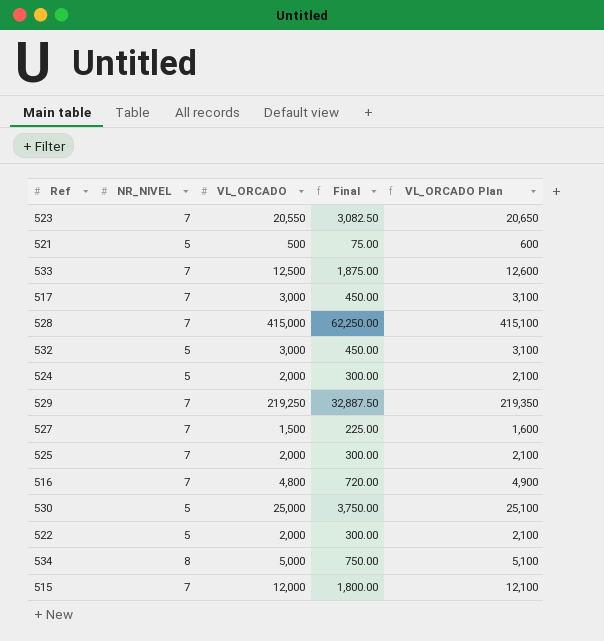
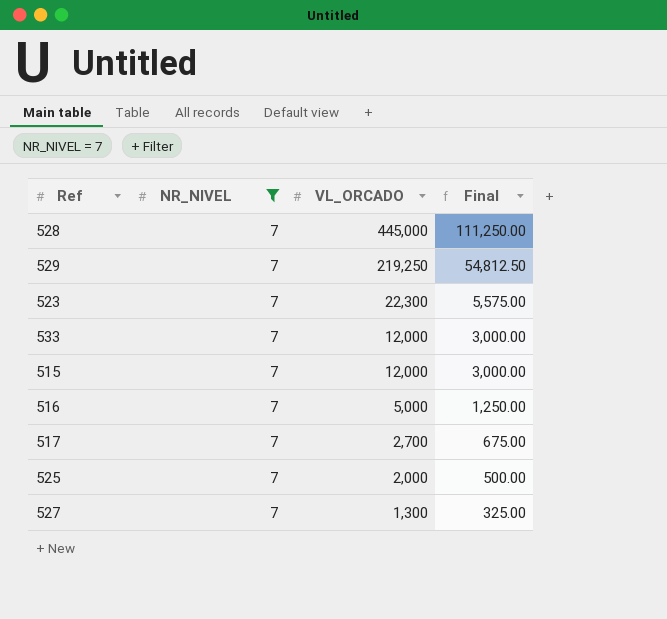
filter: none -> NR_NIVEL = 7
row order: none -> VL_ORCADO descending
column VL_ORCADO Plan | formula: [VL_ORCADO] + 100 -> none
column Final | formula: [VL_ORCADO] * 0.15 -> [VL_ORCADO] * 0.25
528 | VL_ORCADO: 415,000 -> 445,000
523 | VL_ORCADO: 20,550 -> 22,300
533 | VL_ORCADO: 12,500 -> 12,000
516 | VL_ORCADO: 4,800 -> 5,000
517 | VL_ORCADO: 3,000 -> 2,700
527 | VL_ORCADO: 1,500 -> 1,300

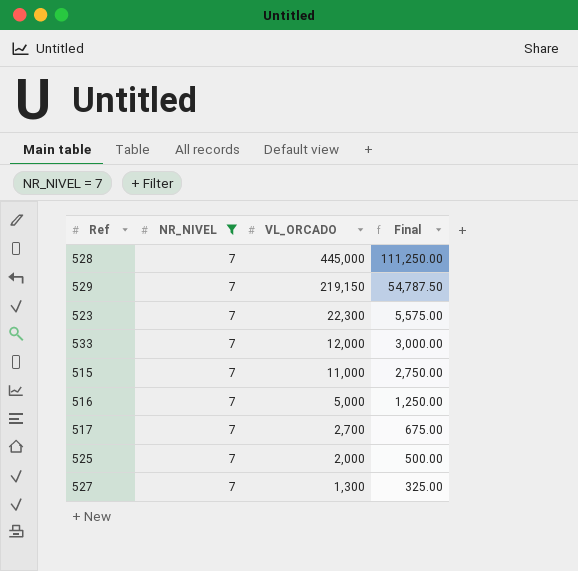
529 | VL_ORCADO: 219,250 -> 219,150
529 | Final: 54,812.50 -> 54,787.50
515 | VL_ORCADO: 12,000 -> 11,000
515 | Final: 3,000.00 -> 2,750.00

